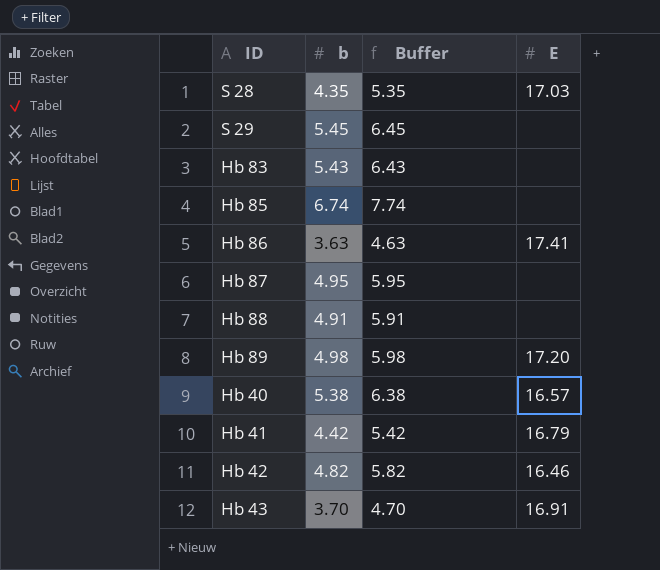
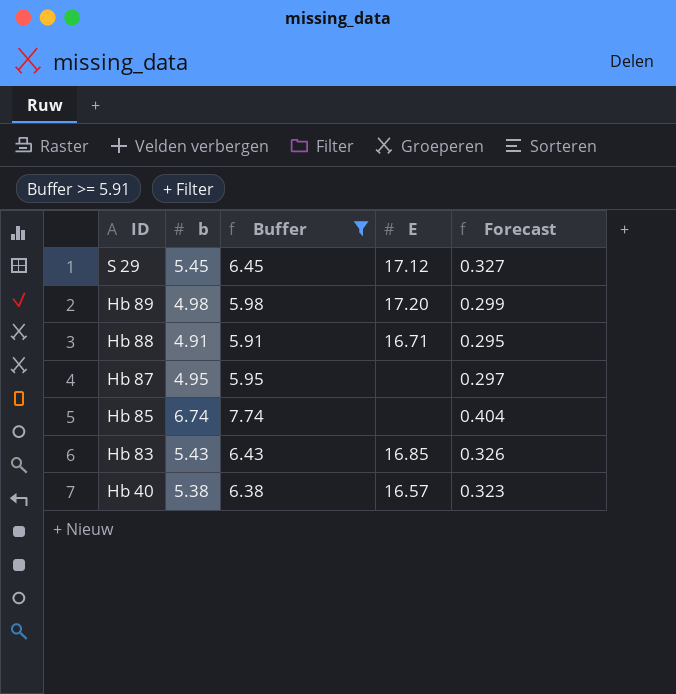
filter: none -> Buffer >= 5.91
row order: none -> ID descending
column Forecast | formula: none -> [b] * 0.06
S 29 | E: none -> 17.12
Hb 88 | E: none -> 16.71
Hb 83 | E: none -> 16.85

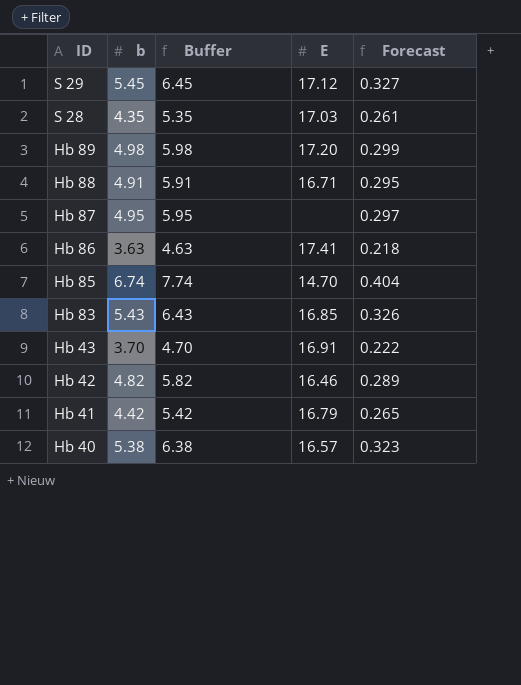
filter: Buffer >= 5.91 -> none
Hb 85 | E: none -> 14.70

